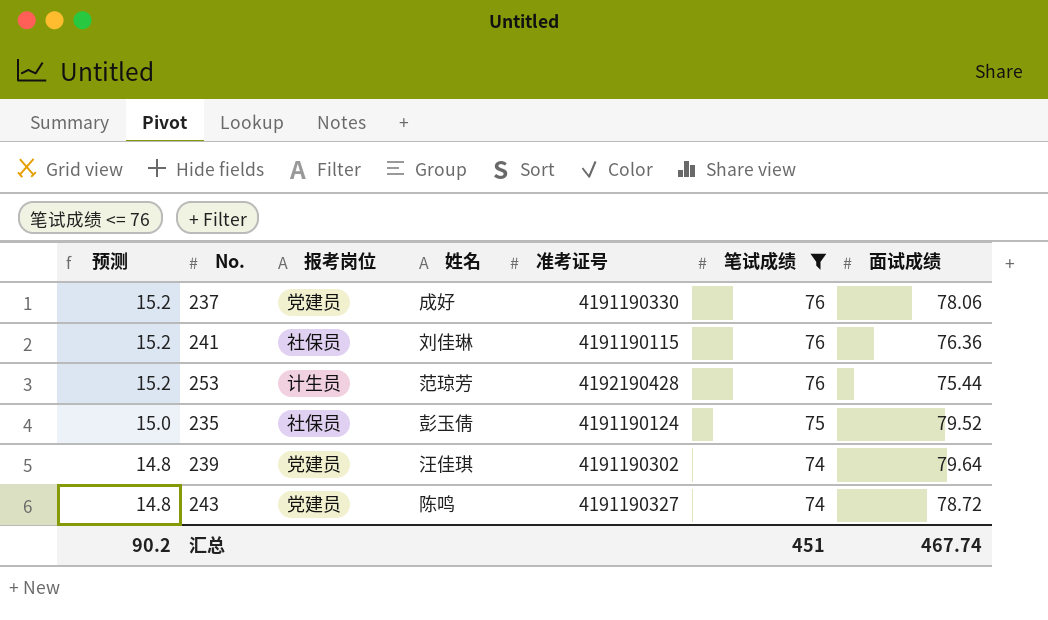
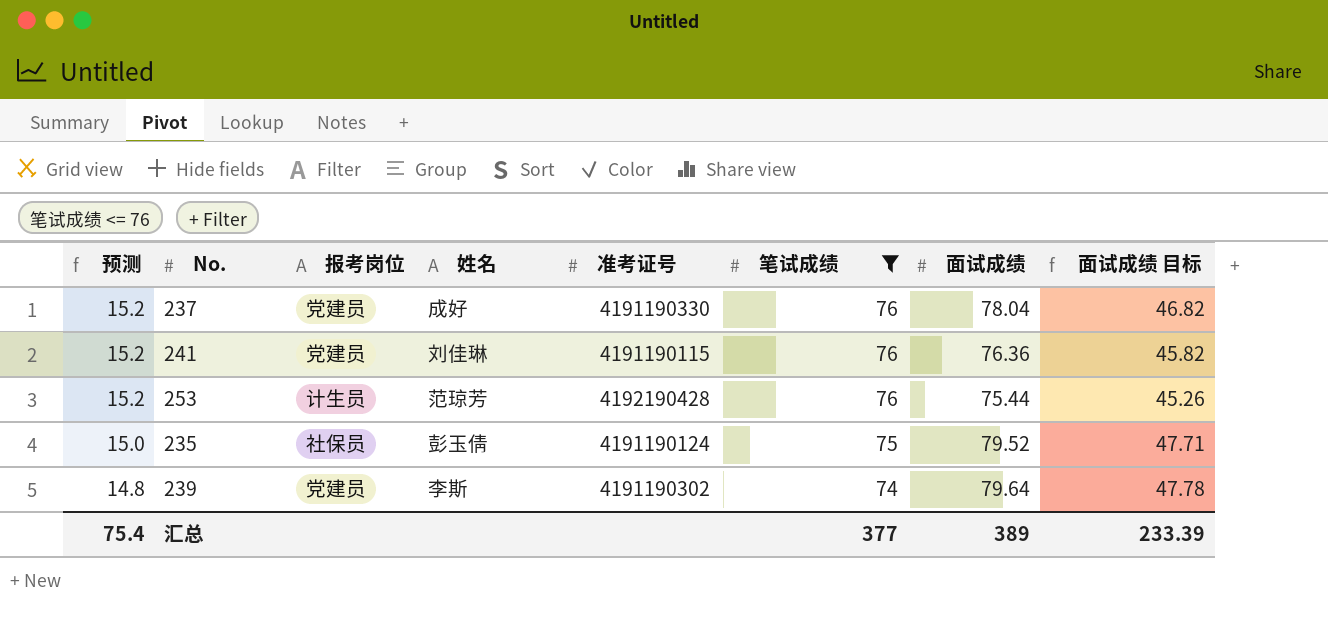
column 面试成绩 目标 | formula: none -> [面试成绩] * 0.6
row 243: 14.8 | 党建员 | 陈鸣 | 4191190327 | 74 | 78.72 -> none
237 | 面试成绩: 78.06 -> 78.04
241 | 报考岗位: 社保员 -> 党建员
239 | 姓名: 汪佳琪 -> 李斯
汇总 | 预测: 90.2 -> 75.4
汇总 | 笔试成绩: 451 -> 377
汇总 | 面试成绩: 467.74 -> 389

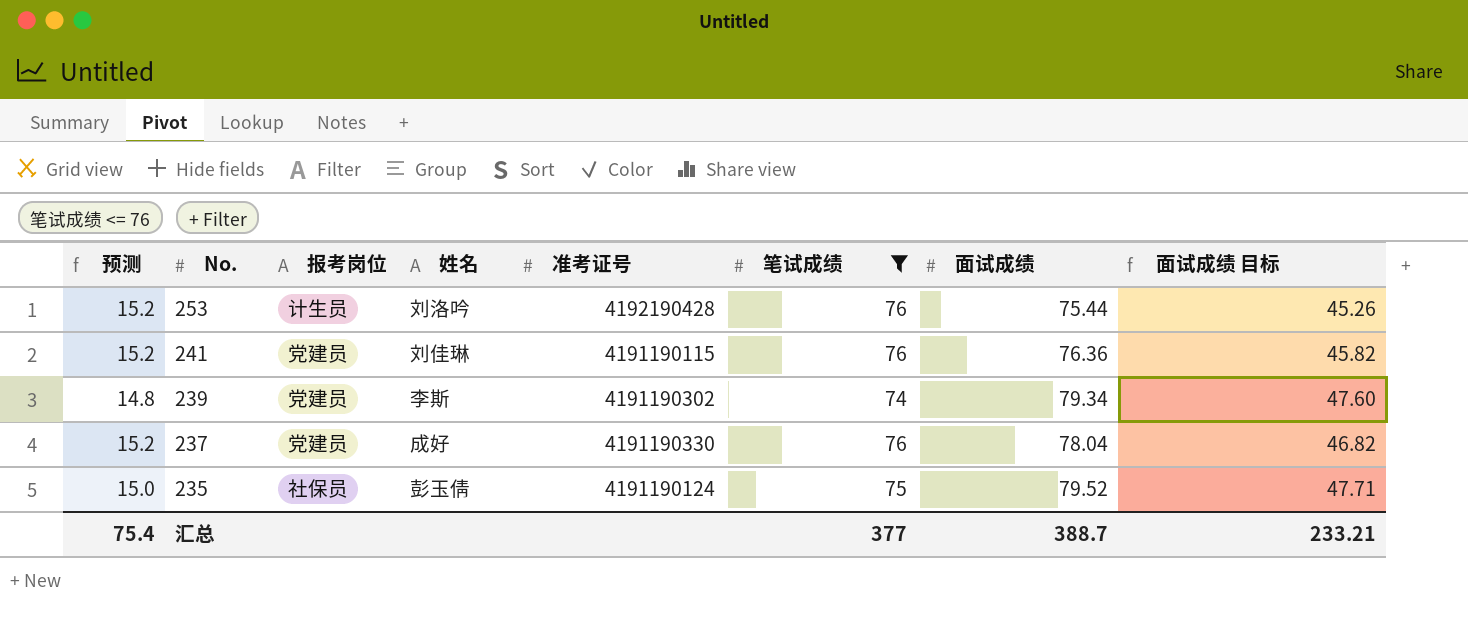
row order: 预测 descending -> No. descending
253 | 姓名: 范琼芳 -> 刘洛吟
239 | 面试成绩: 79.64 -> 79.34
239 | 面试成绩 目标: 47.78 -> 47.60
汇总 | 面试成绩: 389 -> 388.7
汇总 | 面试成绩 目标: 233.39 -> 233.21

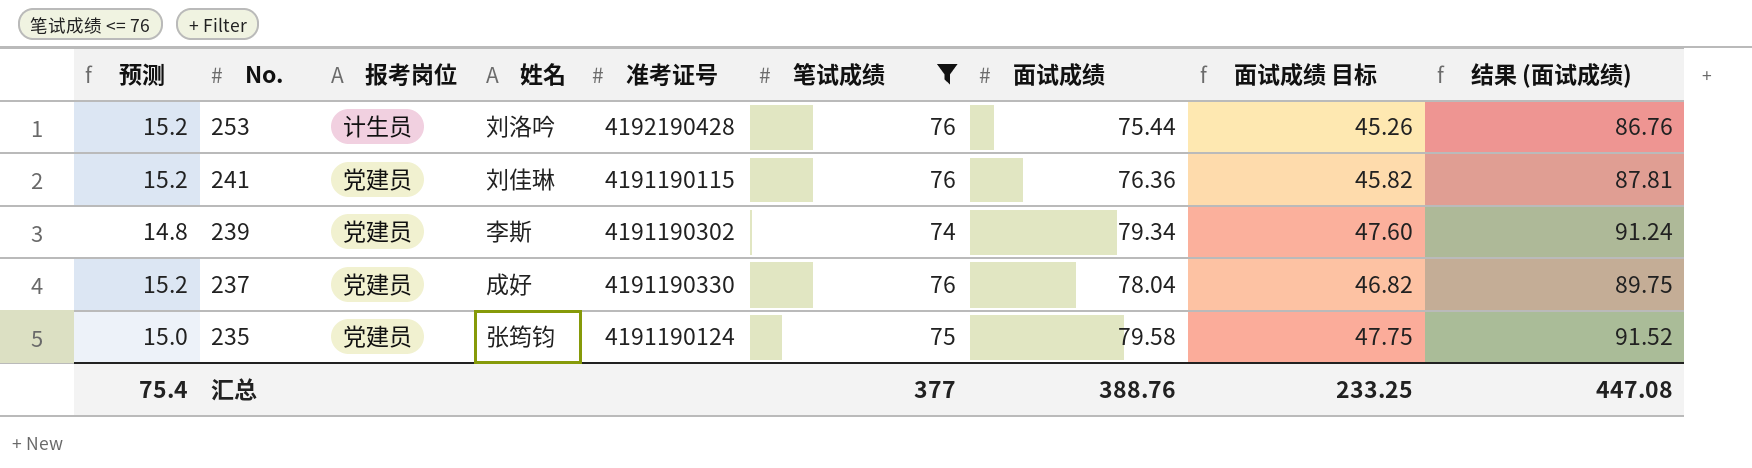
column 结果 (面试成绩) | formula: none -> [面试成绩] * 1.15
235 | 报考岗位: 社保员 -> 党建员
235 | 姓名: 彭玉倩 -> 张筠钧
235 | 面试成绩: 79.52 -> 79.58
235 | 面试成绩 目标: 47.71 -> 47.75
汇总 | 面试成绩: 388.7 -> 388.76
汇总 | 面试成绩 目标: 233.21 -> 233.25

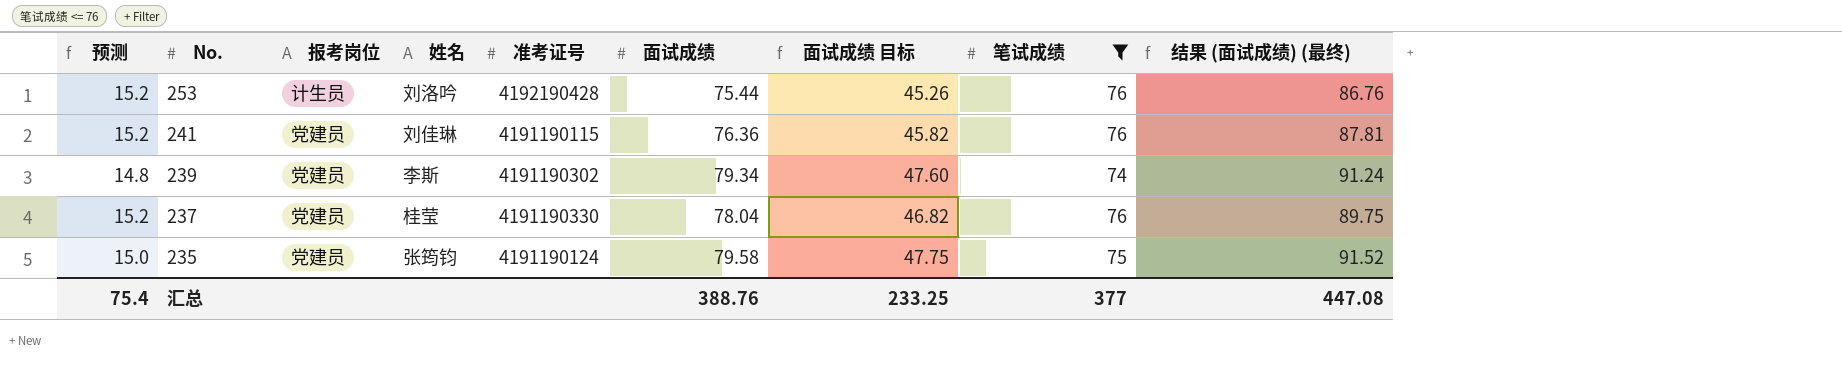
column 笔试成绩 | position: 6 -> 8
column name: 结果 (面试成绩) -> 结果 (面试成绩) (最终)
237 | 姓名: 成好 -> 桂莹

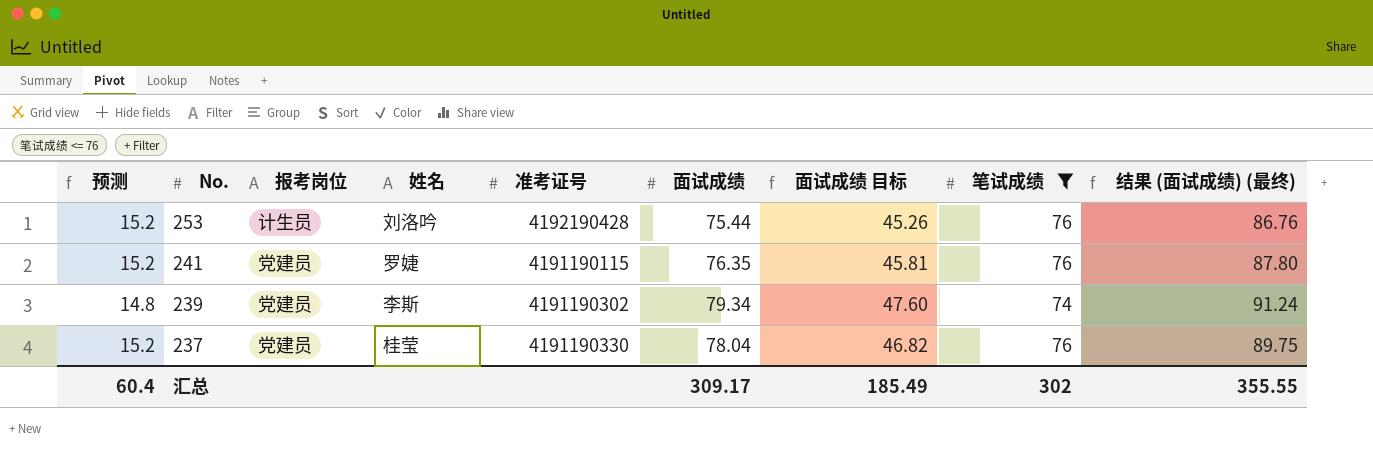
row 235: 15.0 | 党建员 | 张筠钧 | 4191190124 | 79.58 | 47.75 | 75 | 91.52 -> none
241 | 姓名: 刘佳琳 -> 罗婕
241 | 面试成绩: 76.36 -> 76.35
241 | 面试成绩 目标: 45.82 -> 45.81
241 | 结果 (面试成绩) (最终): 87.81 -> 87.80
汇总 | 预测: 75.4 -> 60.4
汇总 | 面试成绩: 388.76 -> 309.17
汇总 | 面试成绩 目标: 233.25 -> 185.49
汇总 | 笔试成绩: 377 -> 302
汇总 | 结果 (面试成绩) (最终): 447.08 -> 355.55

